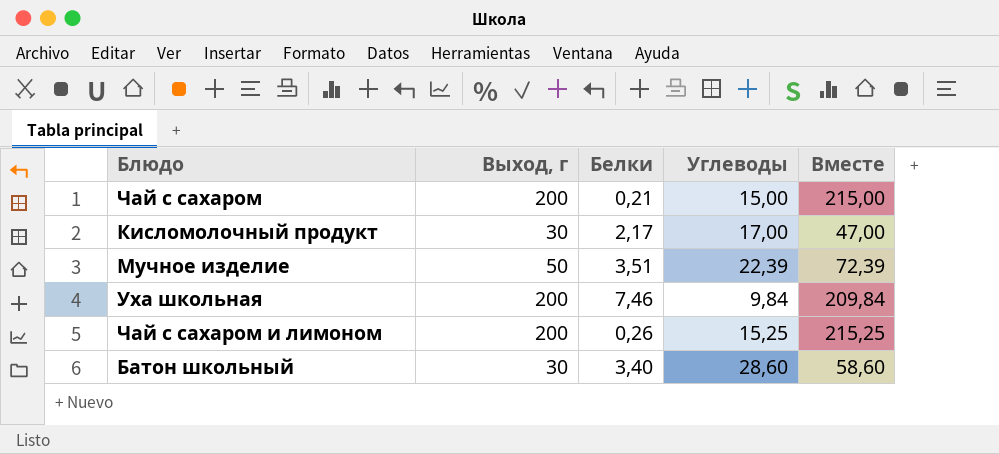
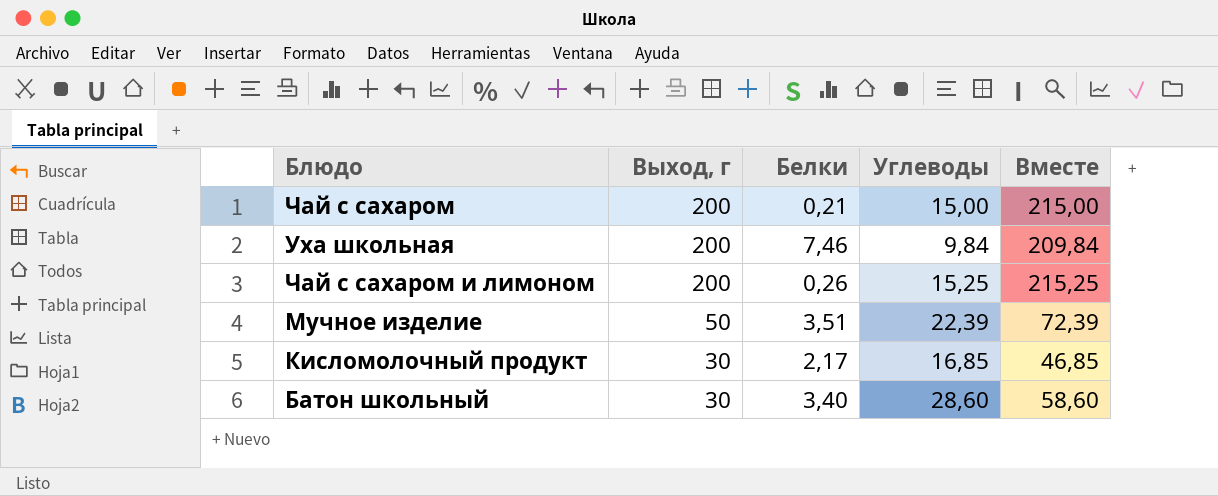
row order: none -> Выход, г descending
Кисломолочный продукт | Углеводы: 17,00 -> 16,85
Кисломолочный продукт | Вместе: 47,00 -> 46,85

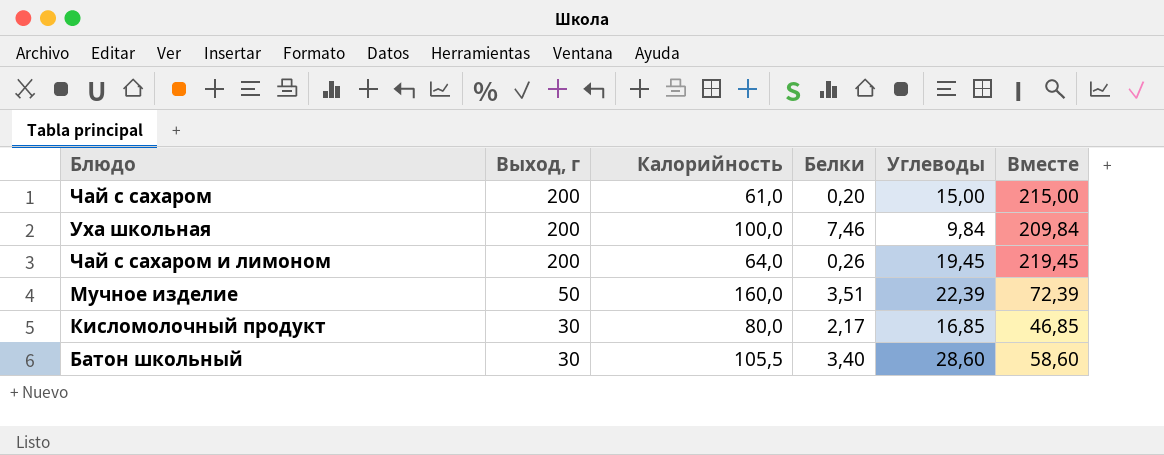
column Калорийность | position: none -> 3
Чай с сахаром | Белки: 0,21 -> 0,20
Чай с сахаром и лимоном | Углеводы: 15,25 -> 19,45
Чай с сахаром и лимоном | Вместе: 215,25 -> 219,45

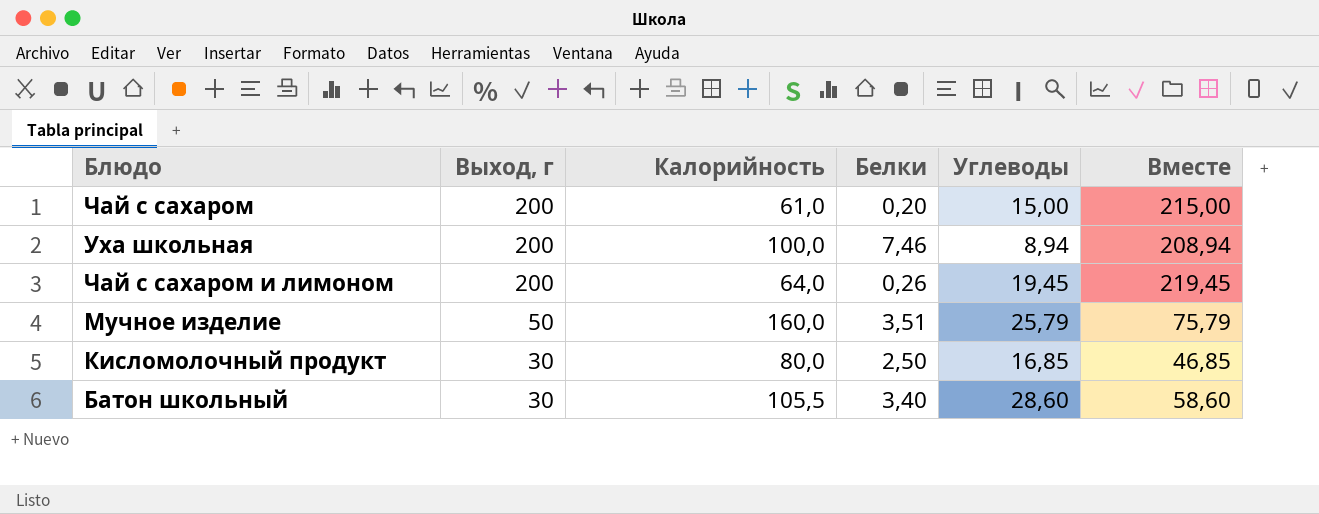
Уха школьная | Углеводы: 9,84 -> 8,94
Уха школьная | Вместе: 209,84 -> 208,94
Мучное изделие | Углеводы: 22,39 -> 25,79
Мучное изделие | Вместе: 72,39 -> 75,79
Кисломолочный продукт | Белки: 2,17 -> 2,50

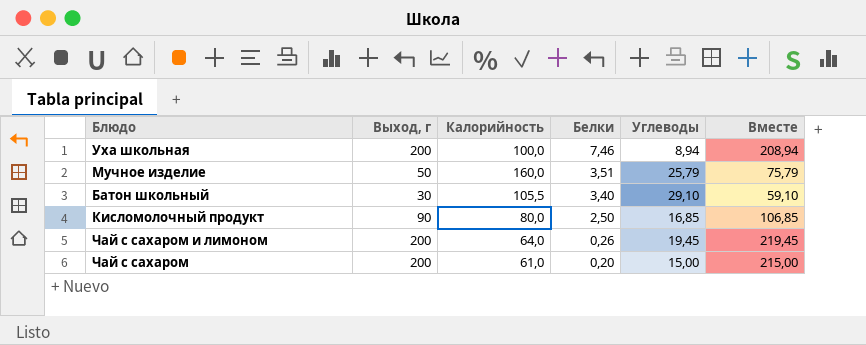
row order: Выход, г descending -> Белки descending
Батон школьный | Углеводы: 28,60 -> 29,10
Батон школьный | Вместе: 58,60 -> 59,10
Кисломолочный продукт | Выход, г: 30 -> 90
Кисломолочный продукт | Вместе: 46,85 -> 106,85

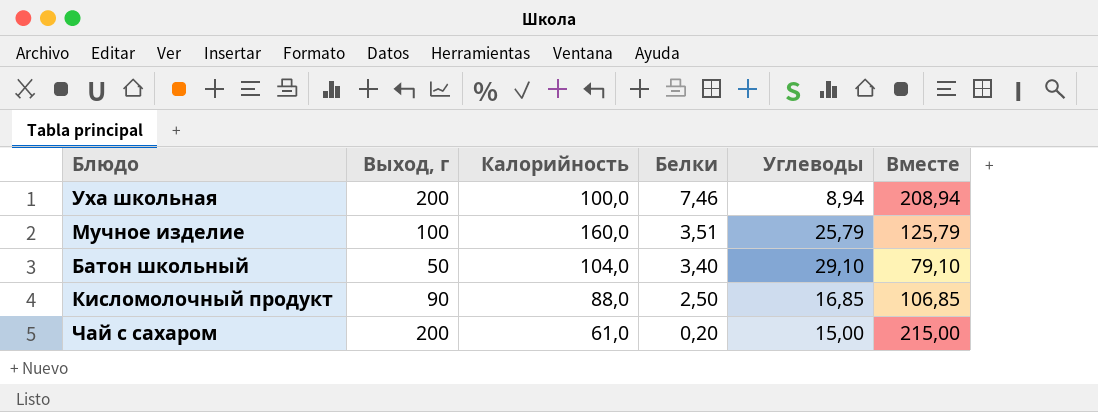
row Чай с сахаром и лимоном: 200 | 64,0 | 0,26 | 19,45 | 219,45 -> none
Мучное изделие | Выход, г: 50 -> 100
Мучное изделие | Вместе: 75,79 -> 125,79
Батон школьный | Выход, г: 30 -> 50
Батон школьный | Калорийность: 105,5 -> 104,0
Батон школьный | Вместе: 59,10 -> 79,10
Кисломолочный продукт | Калорийность: 80,0 -> 88,0

